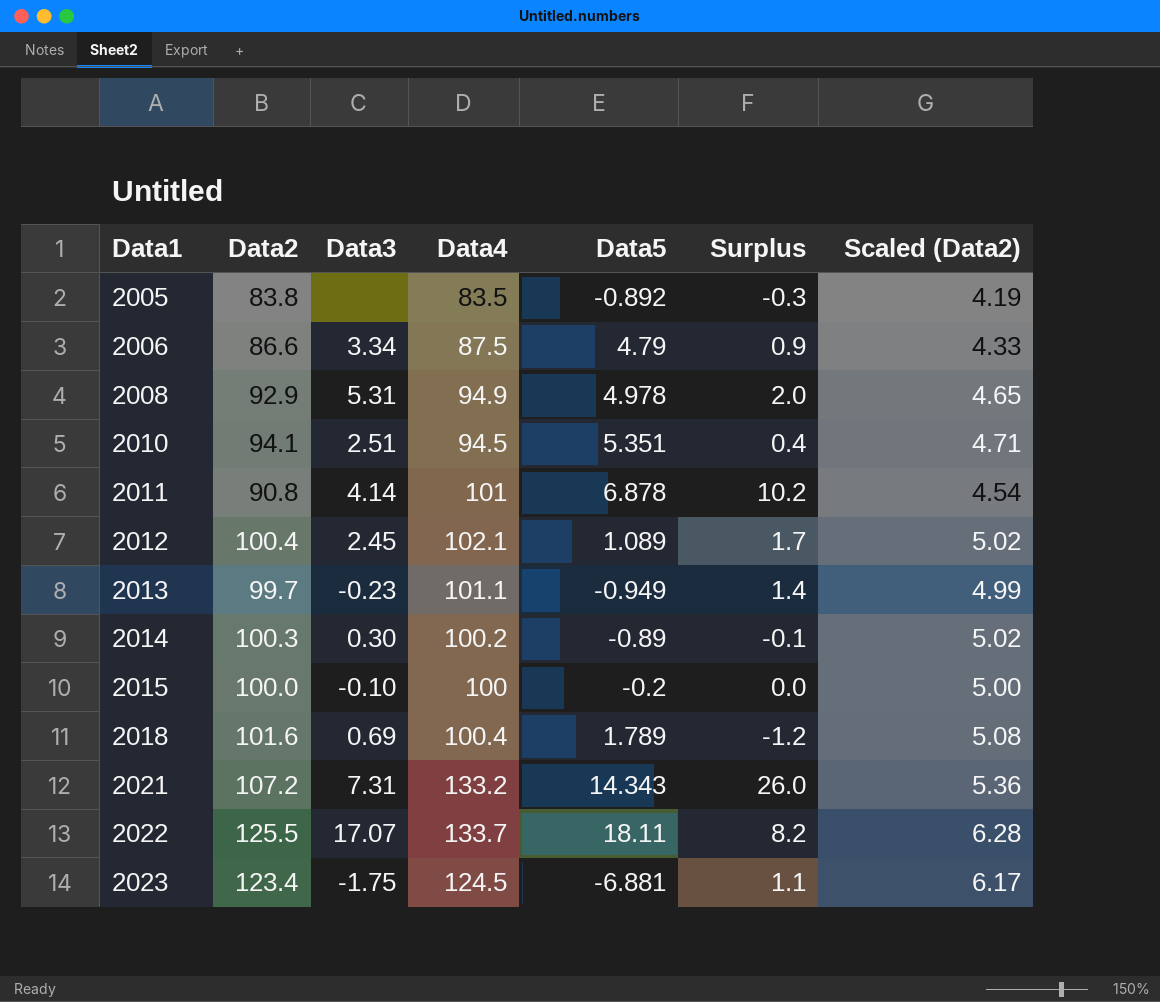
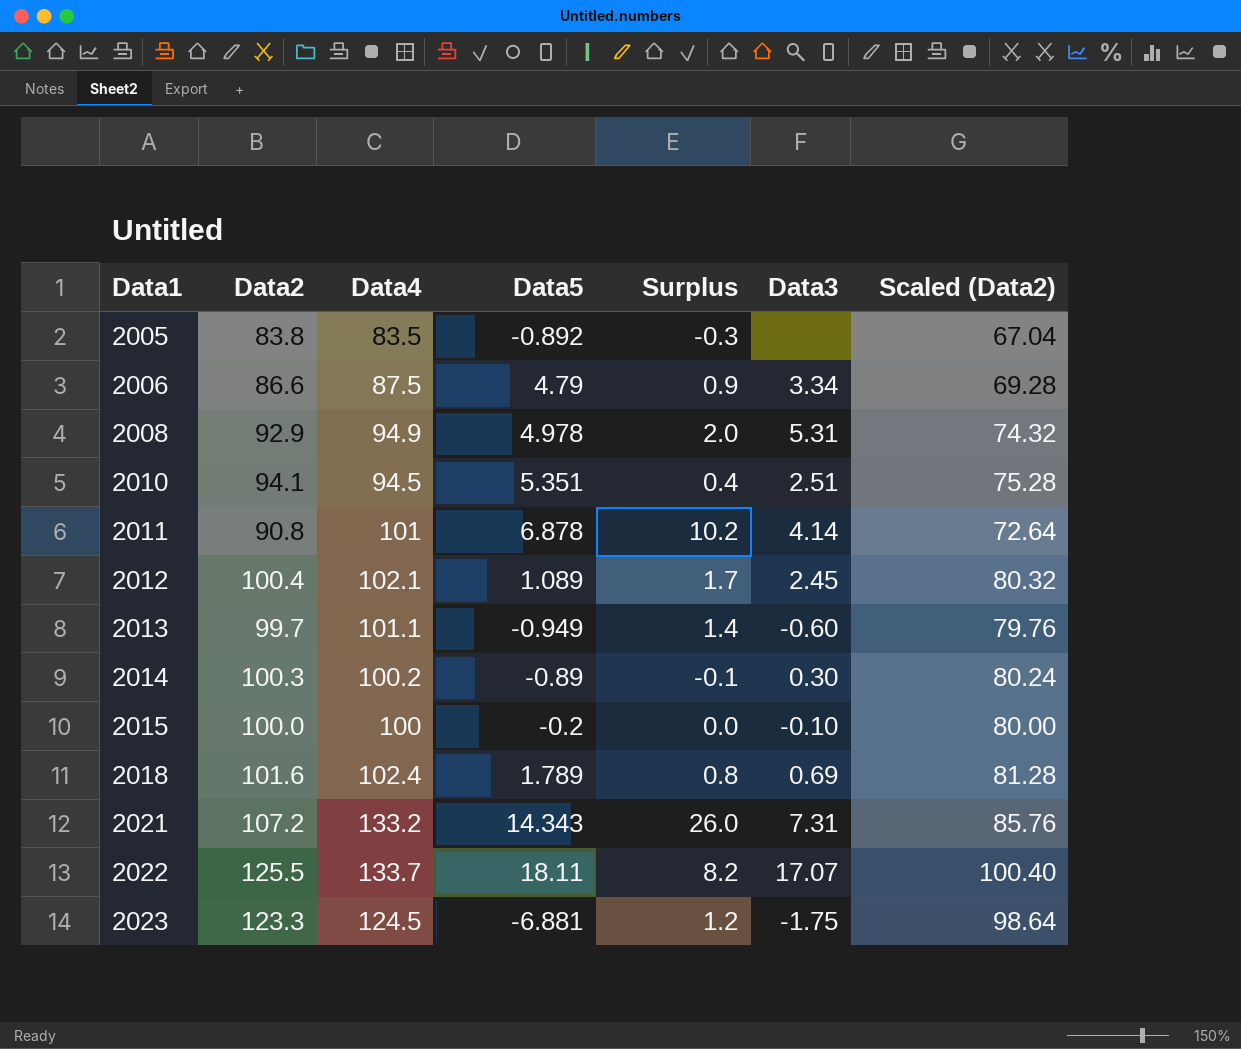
column Data3 | position: 3 -> 6
column Scaled (Data2) | formula: [Data2] * 0.05 -> [Data2] * 0.8
2013 | Data3: -0.23 -> -0.60
2018 | Data4: 100.4 -> 102.4
2018 | Surplus: -1.2 -> 0.8
2023 | Data2: 123.4 -> 123.3
2023 | Surplus: 1.1 -> 1.2

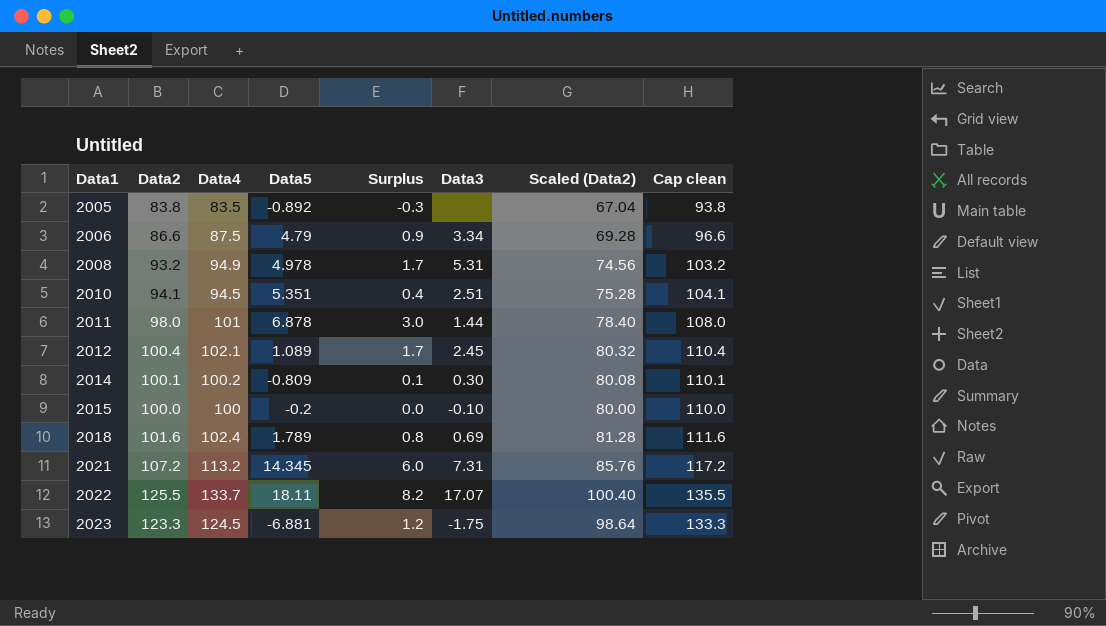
column Cap clean | formula: none -> [Data2] + 10
row 2013: 99.7 | 101.1 | -0.949 | 1.4 | -0.60 | 79.76 -> none
2008 | Data2: 92.9 -> 93.2
2008 | Surplus: 2.0 -> 1.7
2008 | Scaled (Data2): 74.32 -> 74.56
2011 | Data2: 90.8 -> 98.0
2011 | Surplus: 10.2 -> 3.0
2011 | Data3: 4.14 -> 1.44
2011 | Scaled (Data2): 72.64 -> 78.40
2014 | Data2: 100.3 -> 100.1
2014 | Data5: -0.89 -> -0.809
2014 | Surplus: -0.1 -> 0.1
2014 | Scaled (Data2): 80.24 -> 80.08
2021 | Data4: 133.2 -> 113.2
2021 | Data5: 14.343 -> 14.345
2021 | Surplus: 26.0 -> 6.0

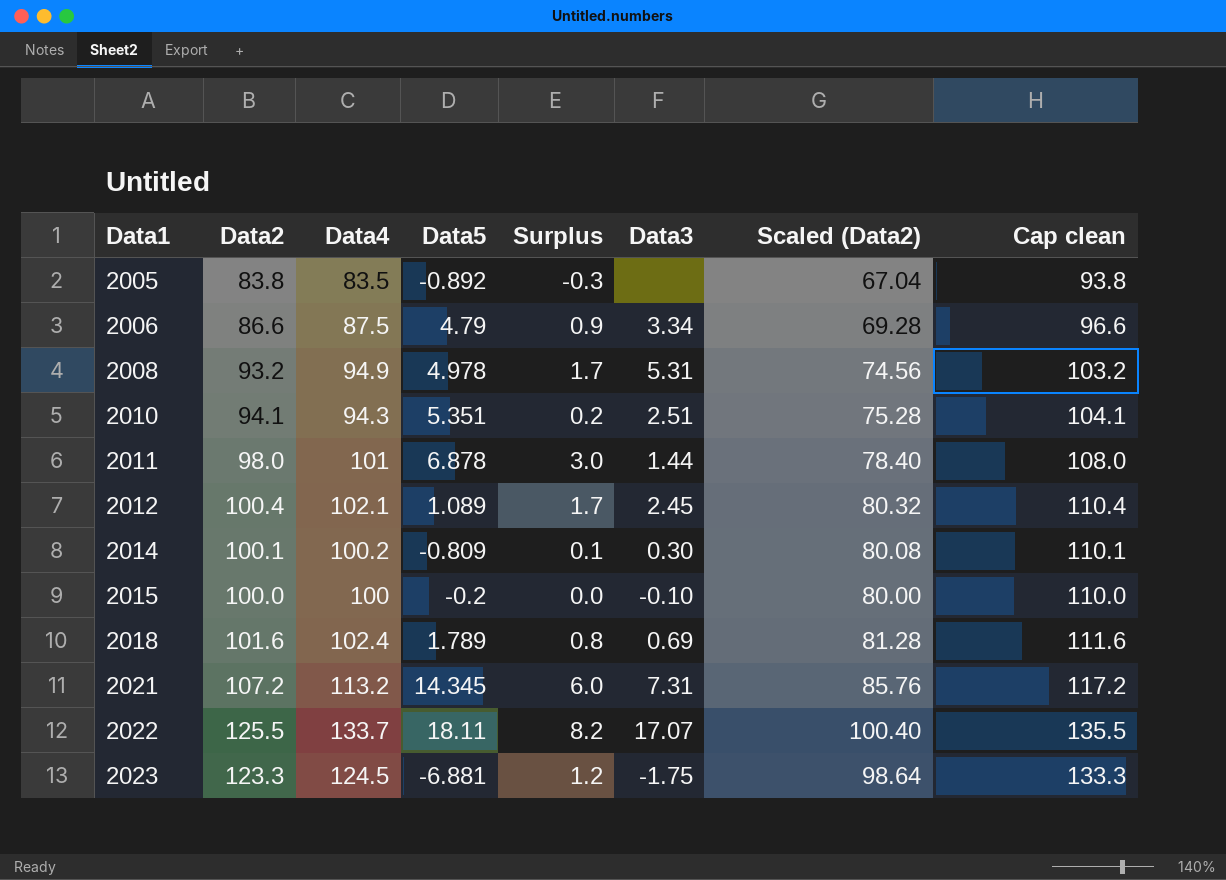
2010 | Data4: 94.5 -> 94.3
2010 | Surplus: 0.4 -> 0.2

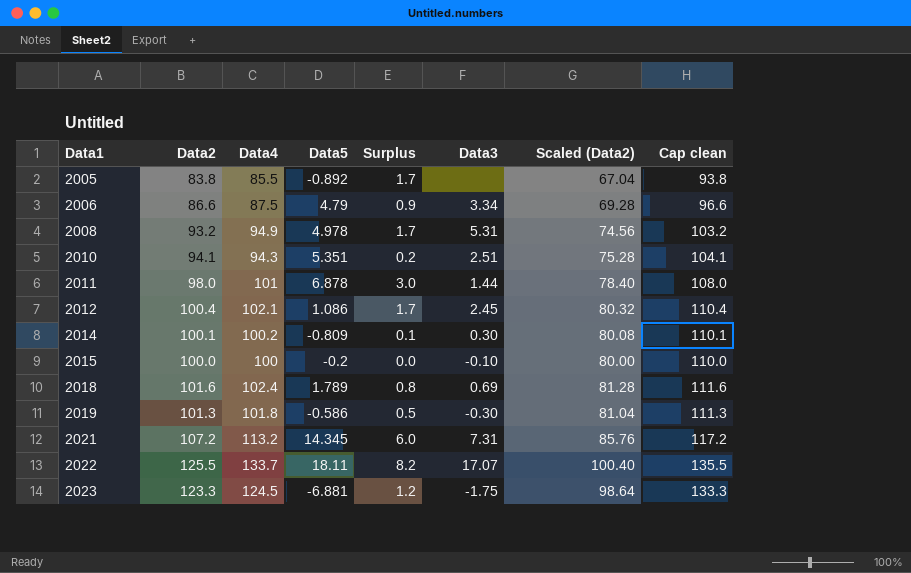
2005 | Data4: 83.5 -> 85.5
2005 | Surplus: -0.3 -> 1.7
2012 | Data5: 1.089 -> 1.086
row 2019: none -> 101.3 | 101.8 | -0.586 | 0.5 | -0.30 | 81.04 | 111.3

